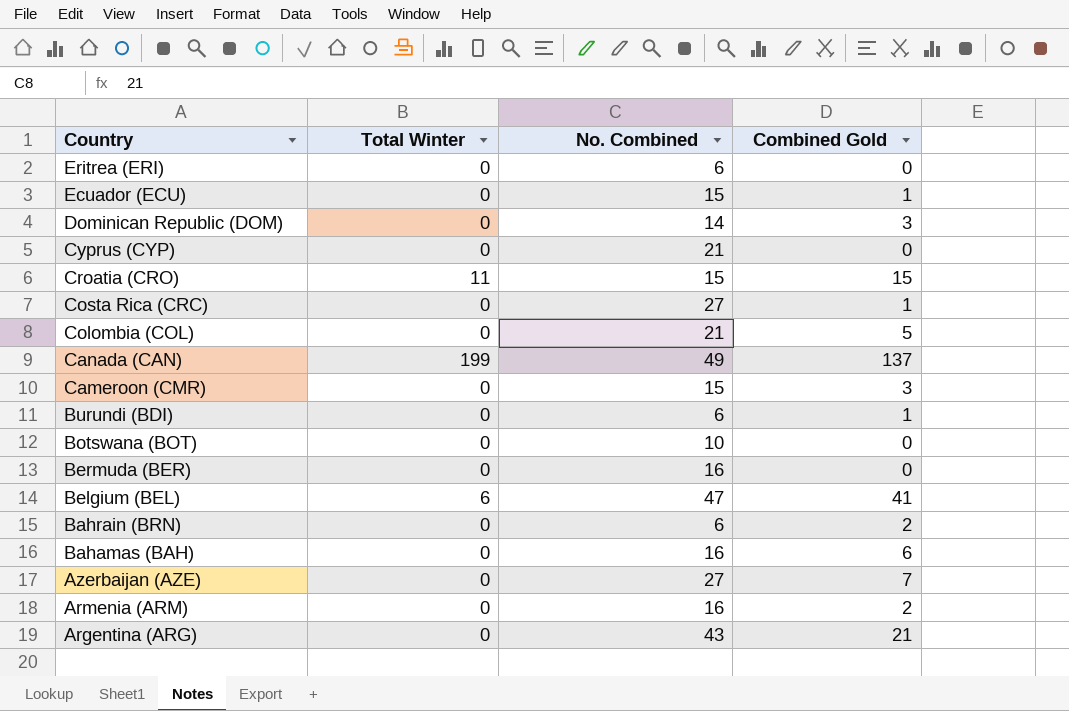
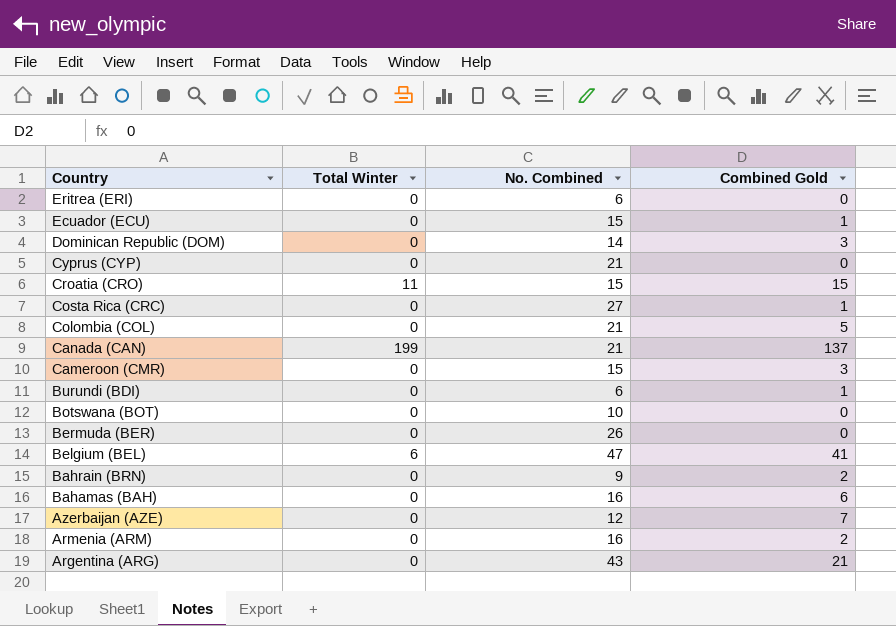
Canada (CAN) | No. Combined: 49 -> 21
Bermuda (BER) | No. Combined: 16 -> 26
Bahrain (BRN) | No. Combined: 6 -> 9
Azerbaijan (AZE) | No. Combined: 27 -> 12

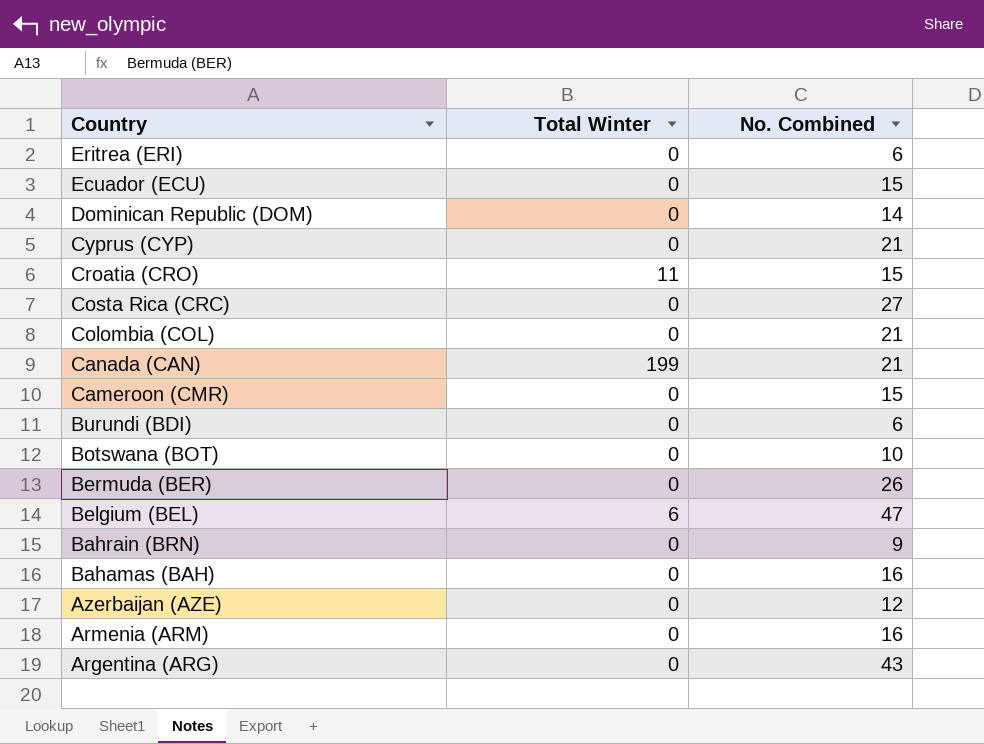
column Combined Gold | position: 4 -> none

